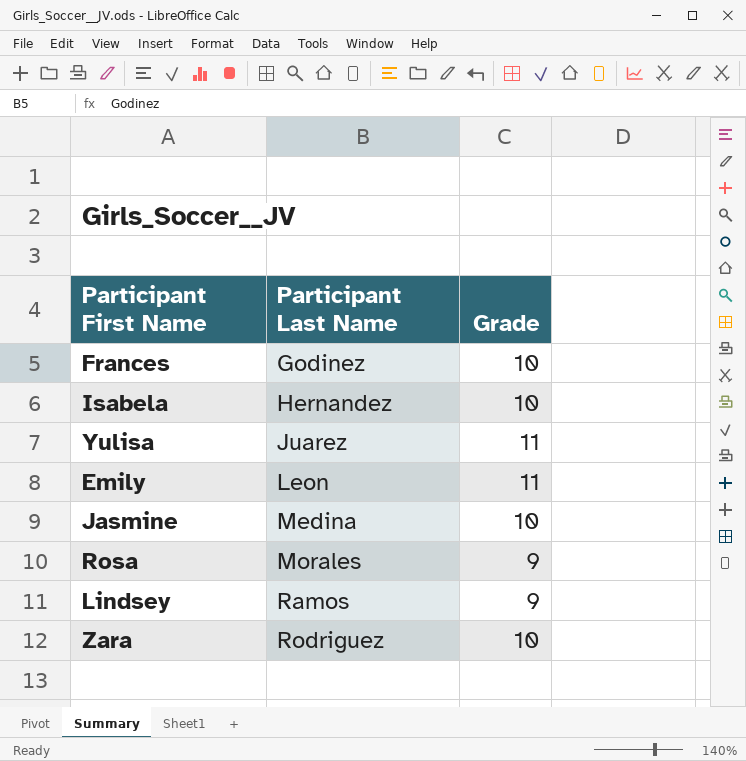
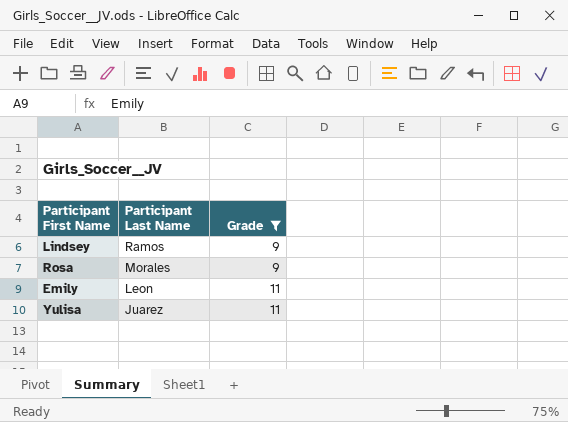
filter: none -> Grade != 10
row order: Participant Last Name ascending -> Participant Last Name descending

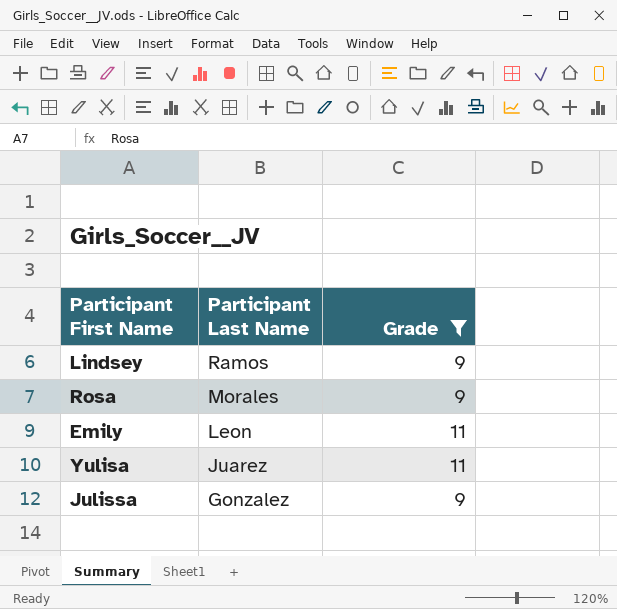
row Julissa: none -> Gonzalez | 9

